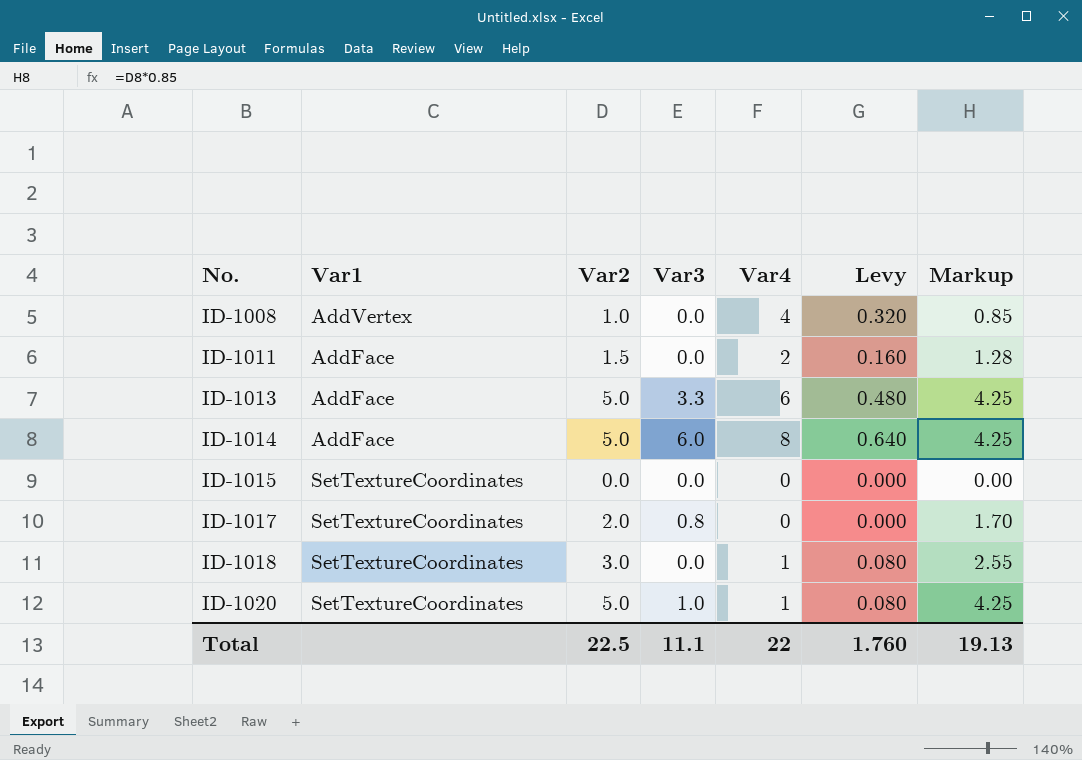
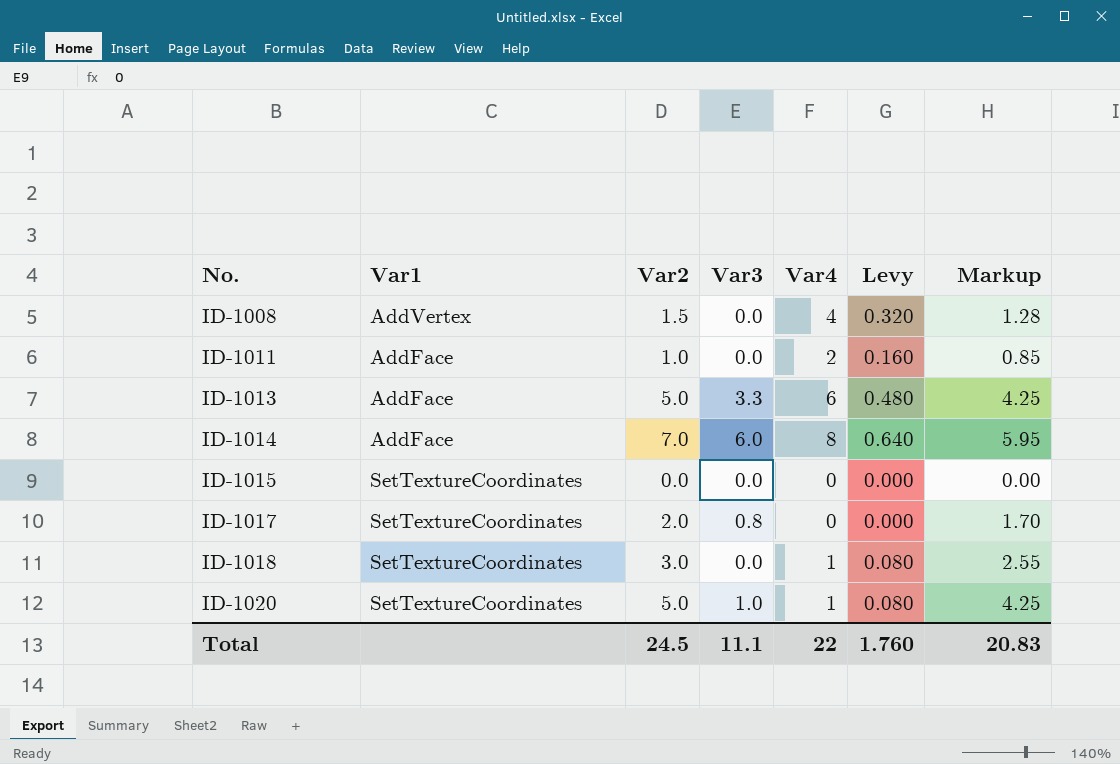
ID-1008 | Var2: 1.0 -> 1.5
ID-1008 | Markup: 0.85 -> 1.28
ID-1011 | Var2: 1.5 -> 1.0
ID-1011 | Markup: 1.28 -> 0.85
ID-1014 | Var2: 5.0 -> 7.0
ID-1014 | Markup: 4.25 -> 5.95
Total | Var2: 22.5 -> 24.5
Total | Markup: 19.13 -> 20.83

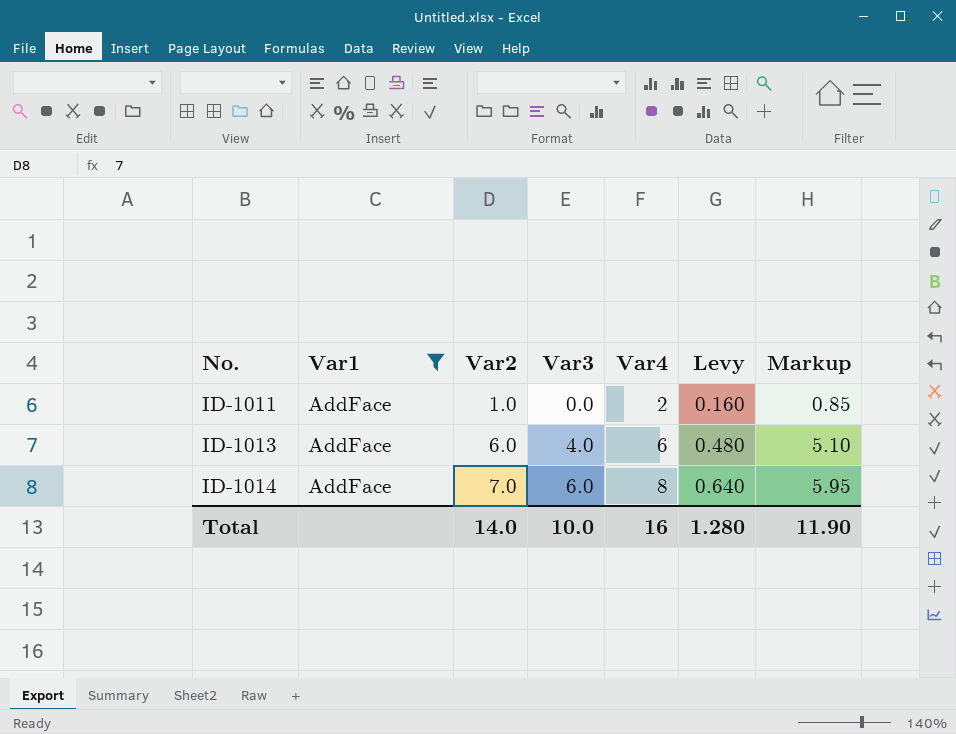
filter: none -> Var1 = AddFace
ID-1013 | Var2: 5.0 -> 6.0
ID-1013 | Var3: 3.3 -> 4.0
ID-1013 | Markup: 4.25 -> 5.10
Total | Var2: 24.5 -> 14.0
Total | Var3: 11.1 -> 10.0
Total | Var4: 22 -> 16
Total | Levy: 1.760 -> 1.280
Total | Markup: 20.83 -> 11.90

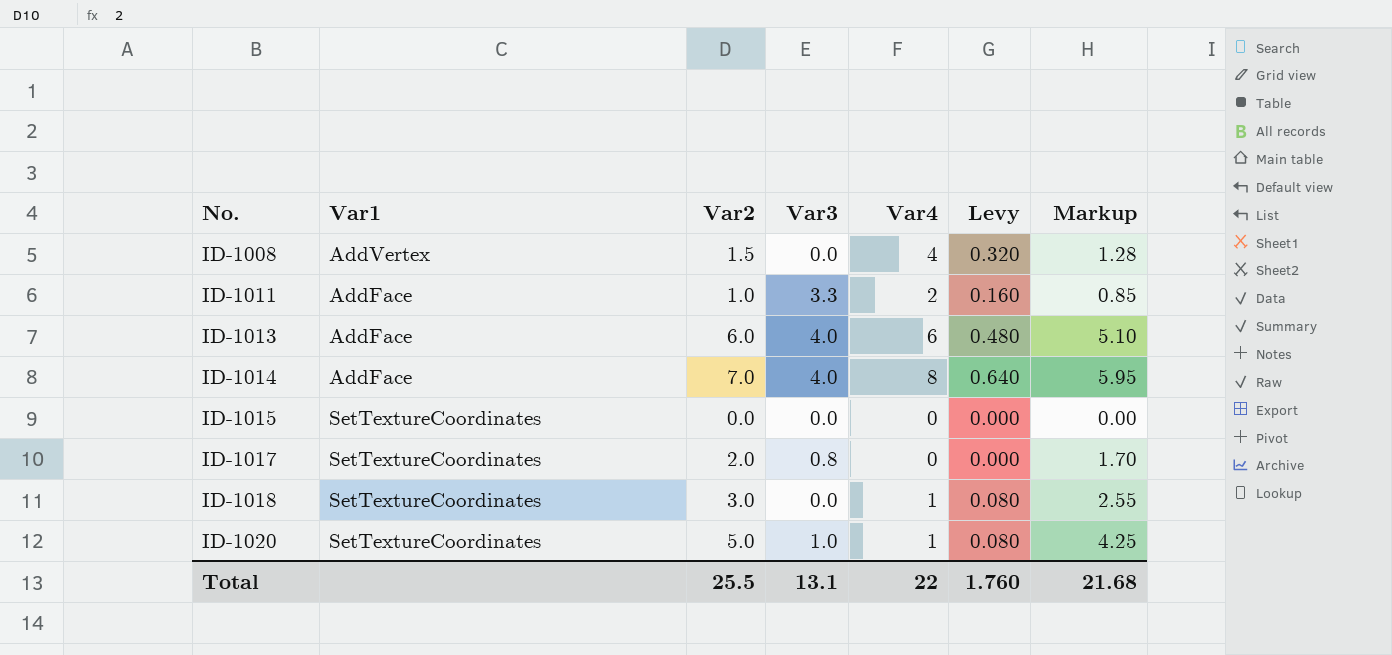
filter: Var1 = AddFace -> none
ID-1011 | Var3: 0.0 -> 3.3
ID-1014 | Var3: 6.0 -> 4.0
Total | Var2: 14.0 -> 25.5
Total | Var3: 10.0 -> 13.1
Total | Var4: 16 -> 22
Total | Levy: 1.280 -> 1.760
Total | Markup: 11.90 -> 21.68

